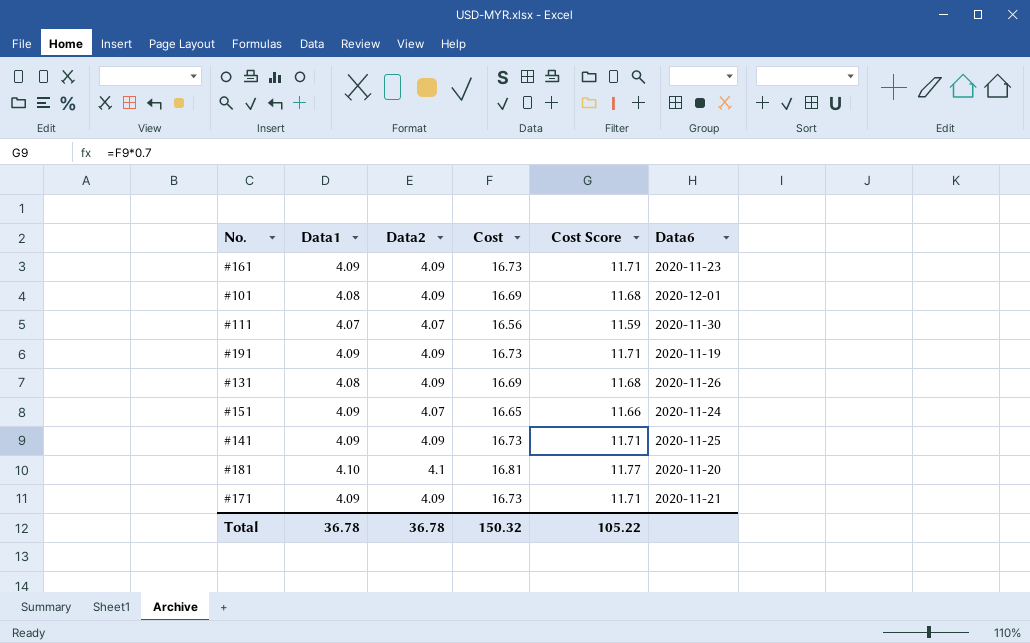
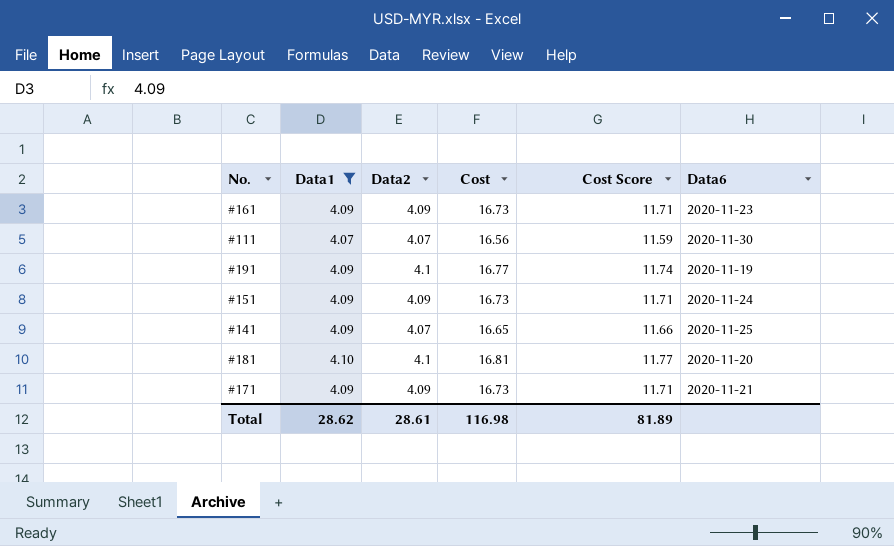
filter: none -> Data1 != 4.08
#191 | Data2: 4.09 -> 4.1
#191 | Cost: 16.73 -> 16.77
#191 | Cost Score: 11.71 -> 11.74
#151 | Data2: 4.07 -> 4.09
#151 | Cost: 16.65 -> 16.73
#151 | Cost Score: 11.66 -> 11.71
#141 | Data2: 4.09 -> 4.07
#141 | Cost: 16.73 -> 16.65
#141 | Cost Score: 11.71 -> 11.66
Total | Data1: 36.78 -> 28.62
Total | Data2: 36.78 -> 28.61
Total | Cost: 150.32 -> 116.98
Total | Cost Score: 105.22 -> 81.89

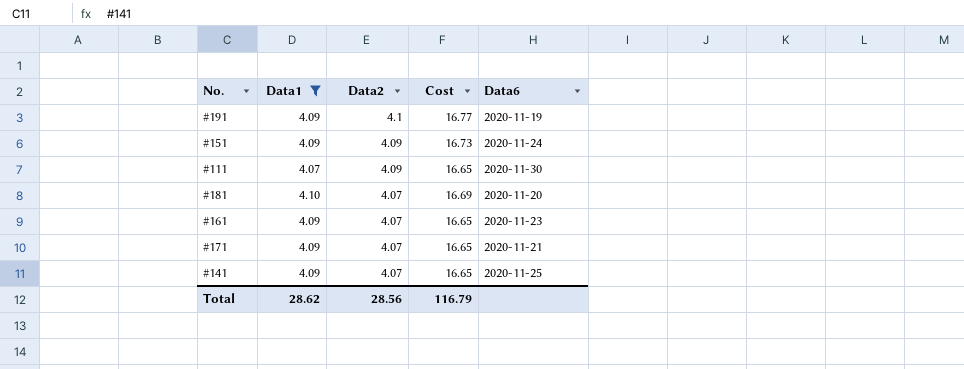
row order: none -> Data2 descending
column Cost Score | formula: [Cost] * 0.7 -> none
#111 | Data2: 4.07 -> 4.09
#111 | Cost: 16.56 -> 16.65
#181 | Data2: 4.1 -> 4.07
#181 | Cost: 16.81 -> 16.69
#161 | Data2: 4.09 -> 4.07
#161 | Cost: 16.73 -> 16.65
#171 | Data2: 4.09 -> 4.07
#171 | Cost: 16.73 -> 16.65
Total | Data2: 28.61 -> 28.56
Total | Cost: 116.98 -> 116.79

